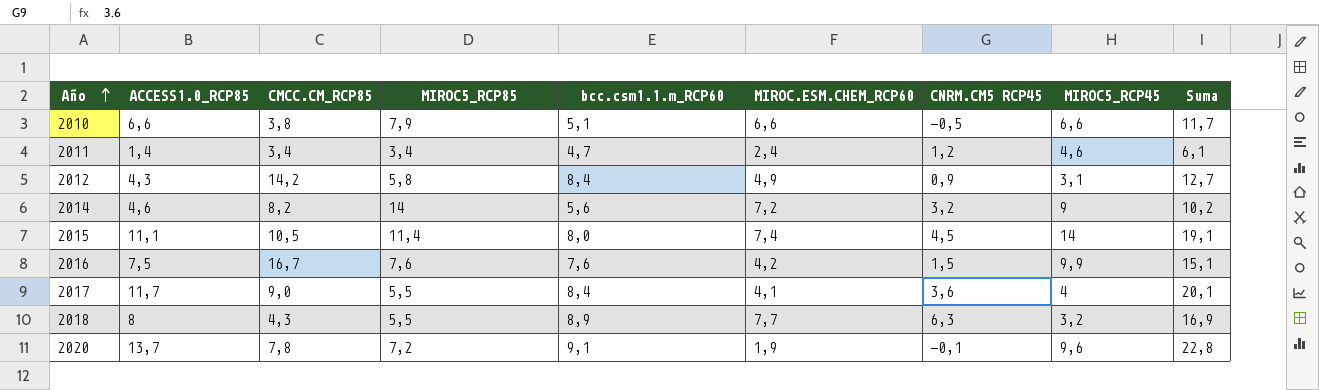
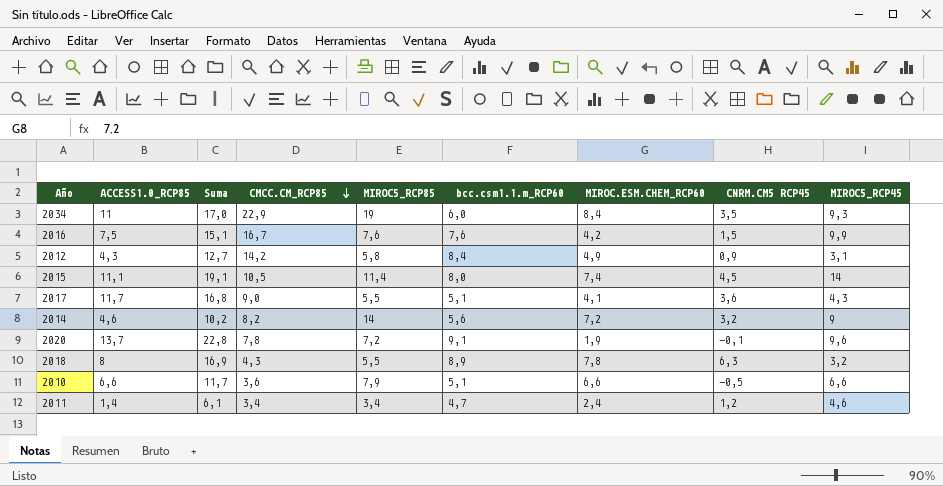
row order: Año ascending -> CMCC.CM_RCP85 descending
column Suma | position: 9 -> 3
row 2034: none -> 11 | 17,0 | 22,9 | 19 | 6,0 | 8,4 | 3,5 | 9,3
2017 | Suma: 20,1 -> 16,8
2017 | bcc.csm1.1.m_RCP60: 8,4 -> 5,1
2017 | MIROC5_RCP45: 4 -> 4,3
2018 | MIROC.ESM.CHEM_RCP60: 7,7 -> 7,8
2010 | CMCC.CM_RCP85: 3,8 -> 3,6

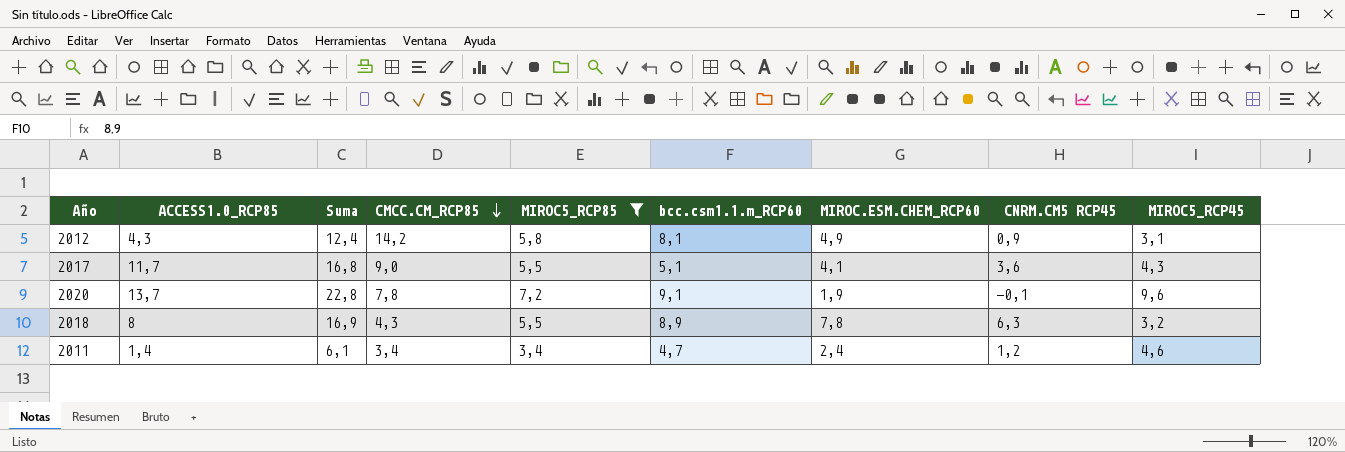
filter: none -> MIROC5_RCP85 <= 7,2
2012 | Suma: 12,7 -> 12,4
2012 | bcc.csm1.1.m_RCP60: 8,4 -> 8,1

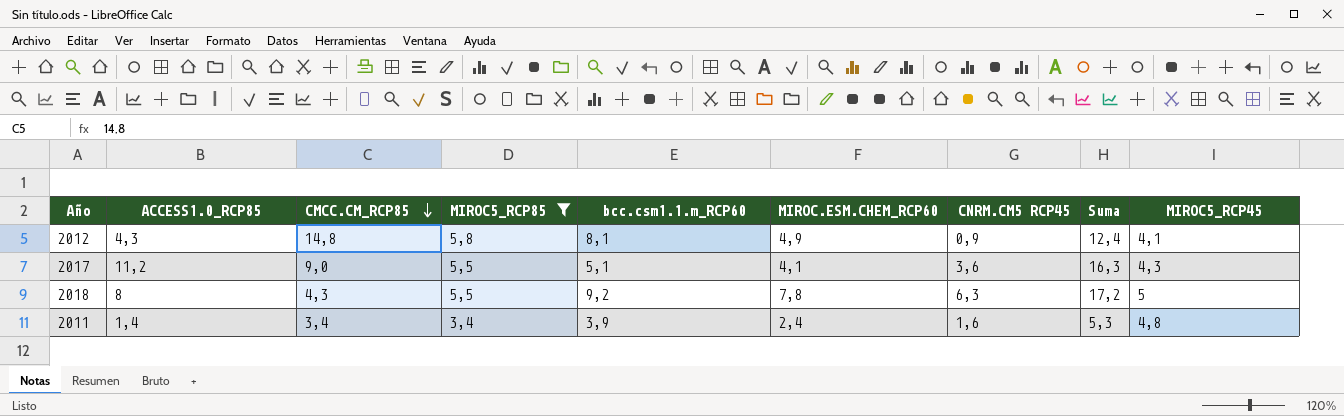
column Suma | position: 3 -> 8
row 2020: 13,7 | 22,8 | 7,8 | 7,2 | 9,1 | 1,9 | -0,1 | 9,6 -> none
2012 | CMCC.CM_RCP85: 14,2 -> 14,8
2012 | MIROC5_RCP45: 3,1 -> 4,1
2017 | ACCESS1.0_RCP85: 11,7 -> 11,2
2017 | Suma: 16,8 -> 16,3
2018 | bcc.csm1.1.m_RCP60: 8,9 -> 9,2
2018 | Suma: 16,9 -> 17,2
2018 | MIROC5_RCP45: 3,2 -> 5
2011 | bcc.csm1.1.m_RCP60: 4,7 -> 3,9
2011 | CNRM.CM5 RCP45: 1,2 -> 1,6
2011 | Suma: 6,1 -> 5,3
2011 | MIROC5_RCP45: 4,6 -> 4,8

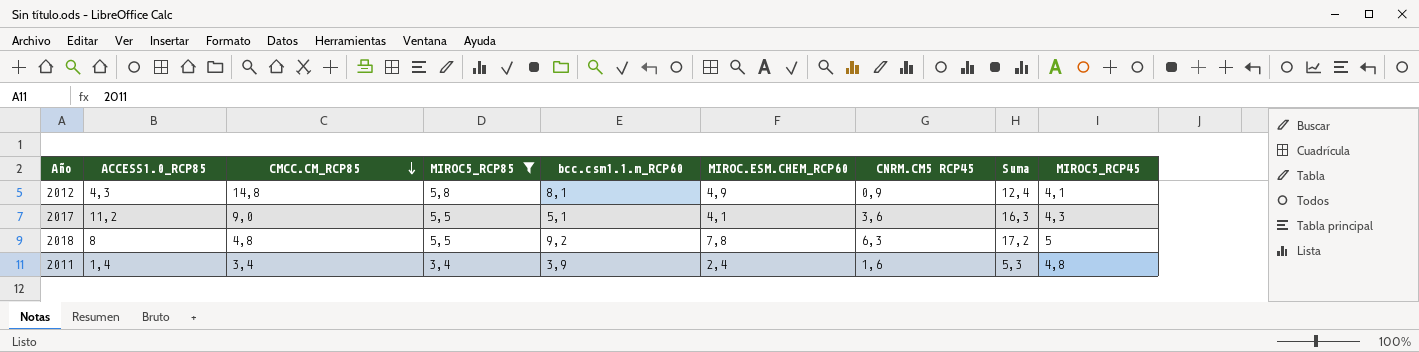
2018 | CMCC.CM_RCP85: 4,3 -> 4,8

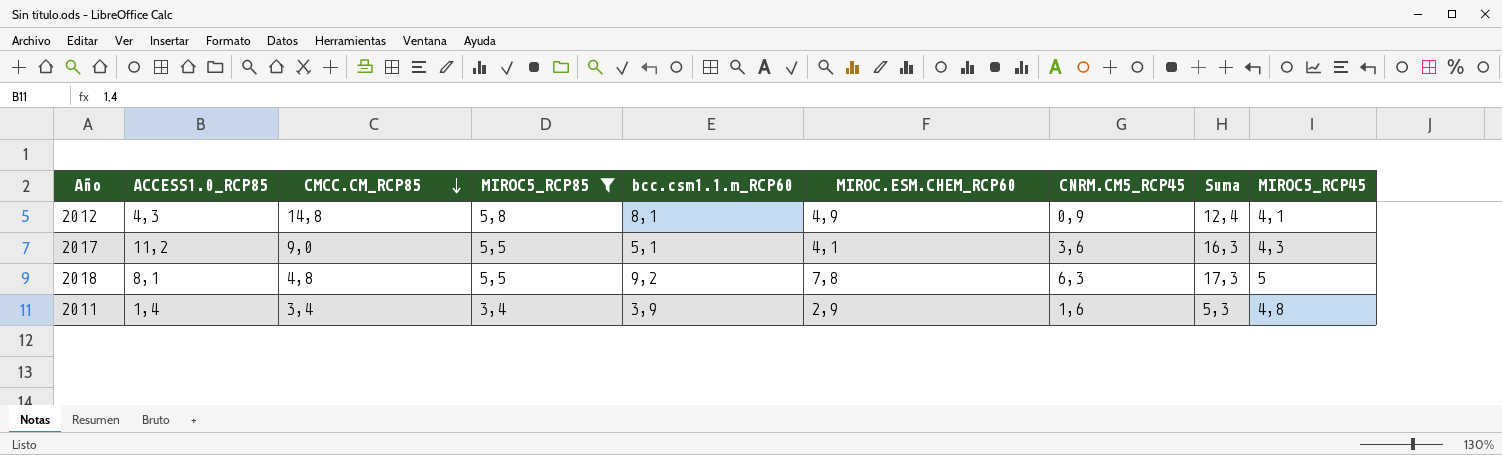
column name: CNRM.CM5 RCP45 -> CNRM.CM5_RCP45
2018 | ACCESS1.0_RCP85: 8 -> 8,1
2018 | Suma: 17,2 -> 17,3
2011 | MIROC.ESM.CHEM_RCP60: 2,4 -> 2,9

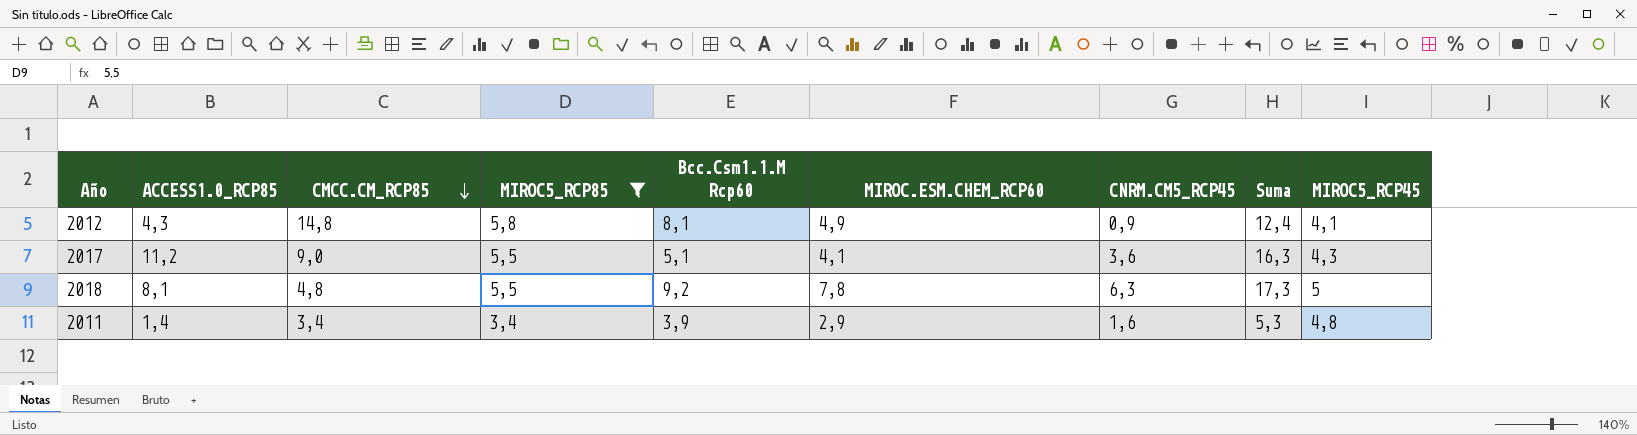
column name: bcc.csm1.1.m_RCP60 -> Bcc.Csm1.1.M Rcp60

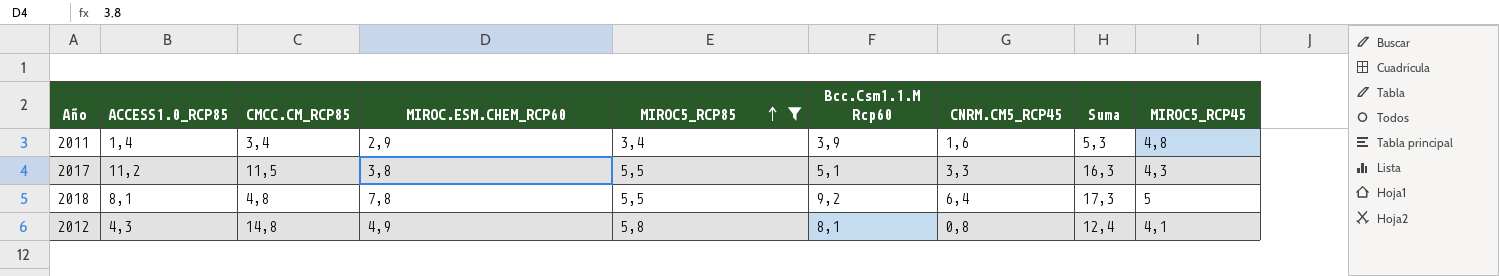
row order: CMCC.CM_RCP85 descending -> MIROC5_RCP85 ascending
column MIROC.ESM.CHEM_RCP60 | position: 6 -> 4
2017 | CMCC.CM_RCP85: 9,0 -> 11,5
2017 | MIROC.ESM.CHEM_RCP60: 4,1 -> 3,8
2017 | CNRM.CM5_RCP45: 3,6 -> 3,3
2018 | CNRM.CM5_RCP45: 6,3 -> 6,4
2012 | CNRM.CM5_RCP45: 0,9 -> 0,8

